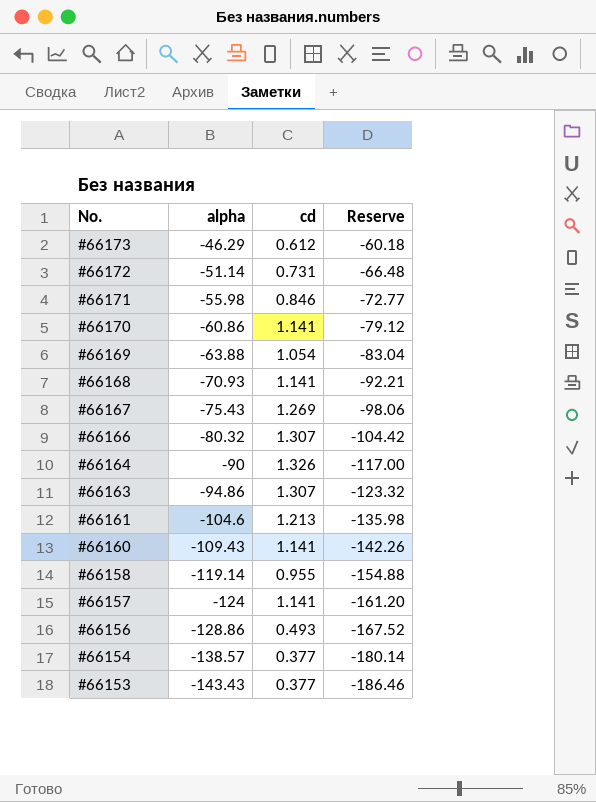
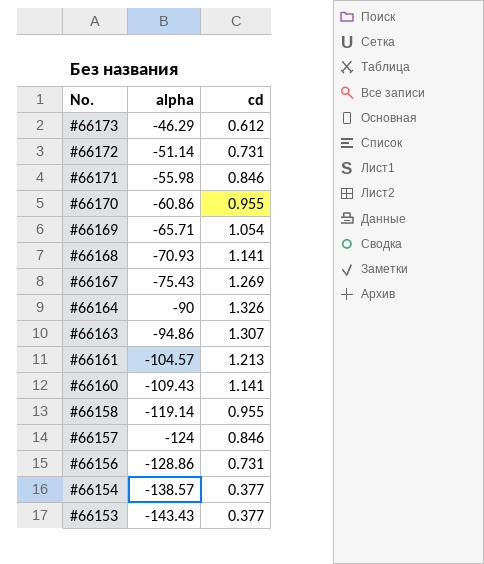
column Reserve | formula: [alpha] * 1.3 -> none
row #66166: -80.32 | 1.307 | -104.42 -> none
#66170 | cd: 1.141 -> 0.955
#66169 | alpha: -63.88 -> -65.71
#66161 | alpha: -104.6 -> -104.57
#66157 | cd: 1.141 -> 0.846
#66156 | cd: 0.493 -> 0.731

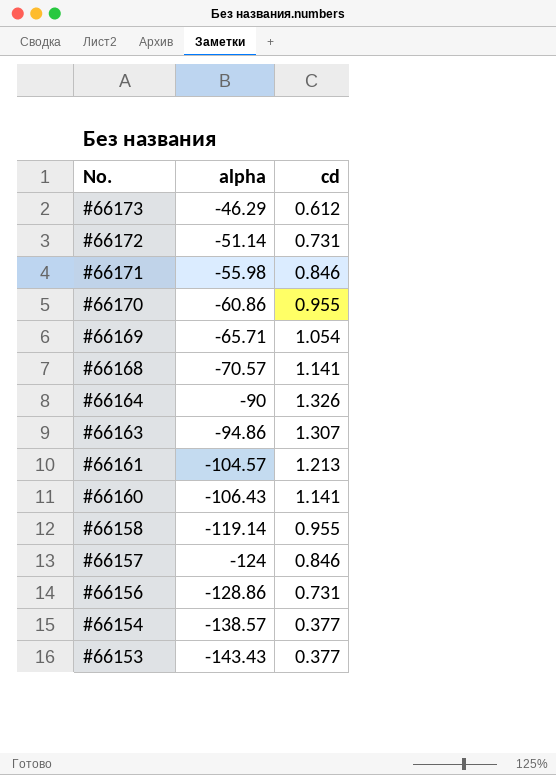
row #66167: -75.43 | 1.269 -> none
#66168 | alpha: -70.93 -> -70.57
#66160 | alpha: -109.43 -> -106.43

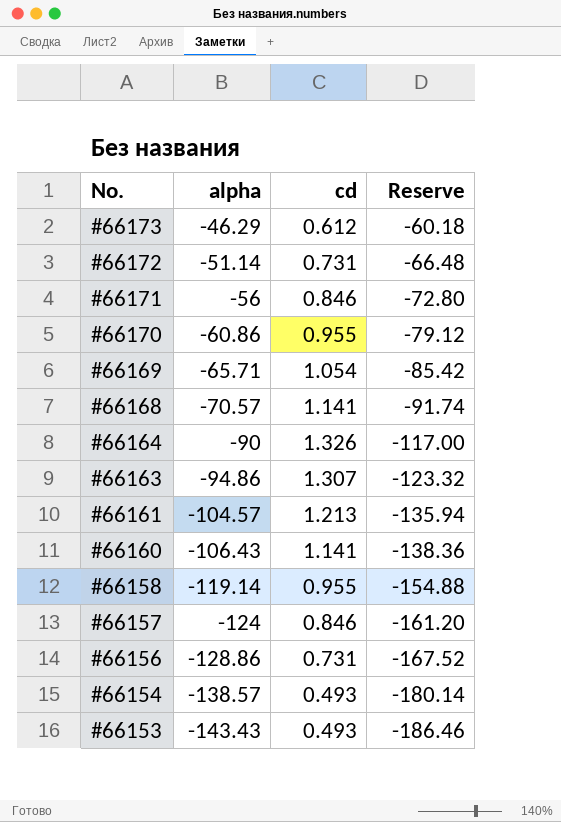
column Reserve | formula: none -> [alpha] * 1.3
#66171 | alpha: -55.98 -> -56
#66154 | cd: 0.377 -> 0.493
#66153 | cd: 0.377 -> 0.493

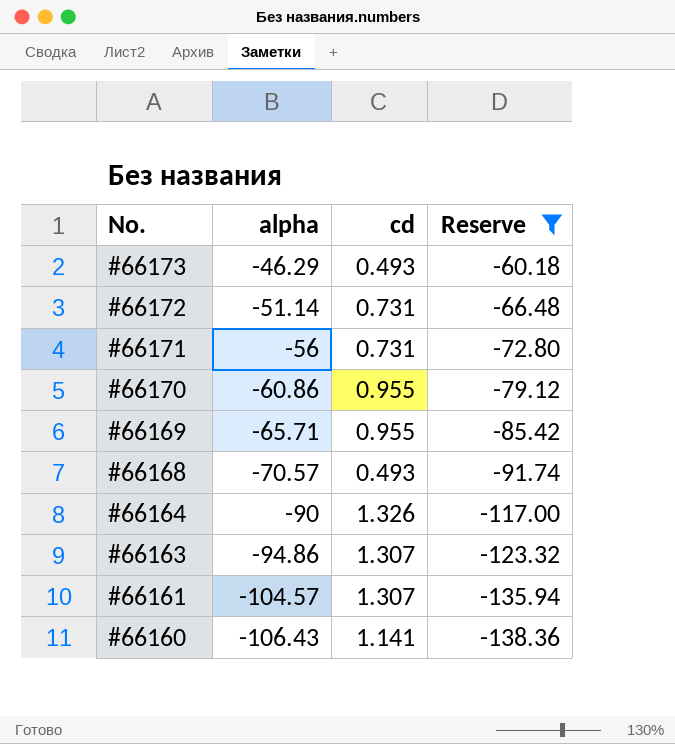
filter: none -> Reserve >= -138.36
#66173 | cd: 0.612 -> 0.493
#66171 | cd: 0.846 -> 0.731
#66169 | cd: 1.054 -> 0.955
#66168 | cd: 1.141 -> 0.493
#66161 | cd: 1.213 -> 1.307

